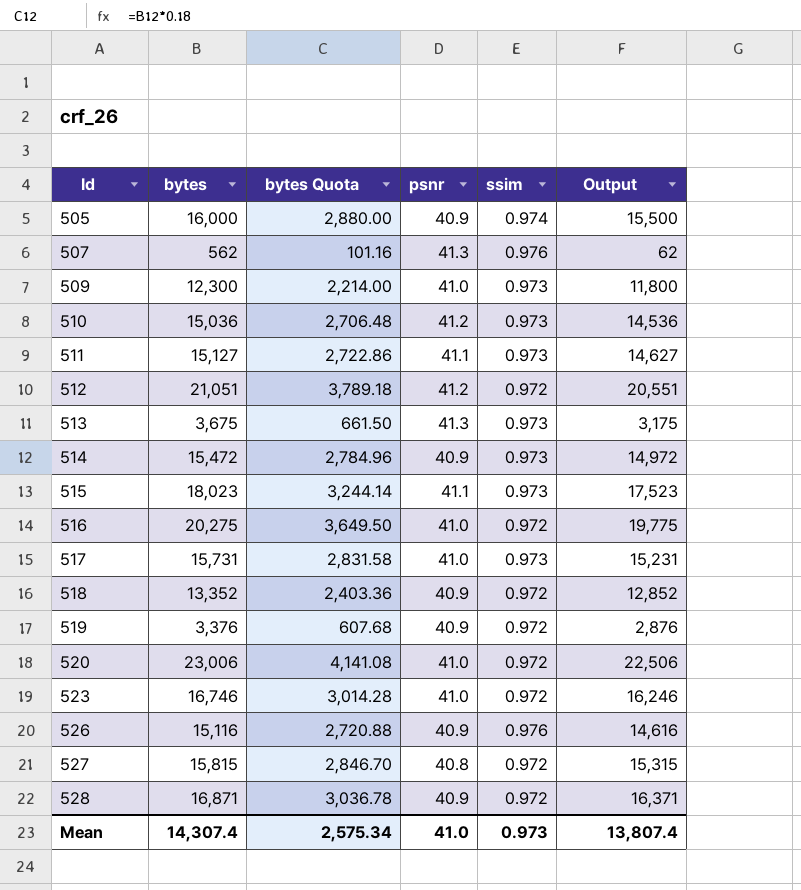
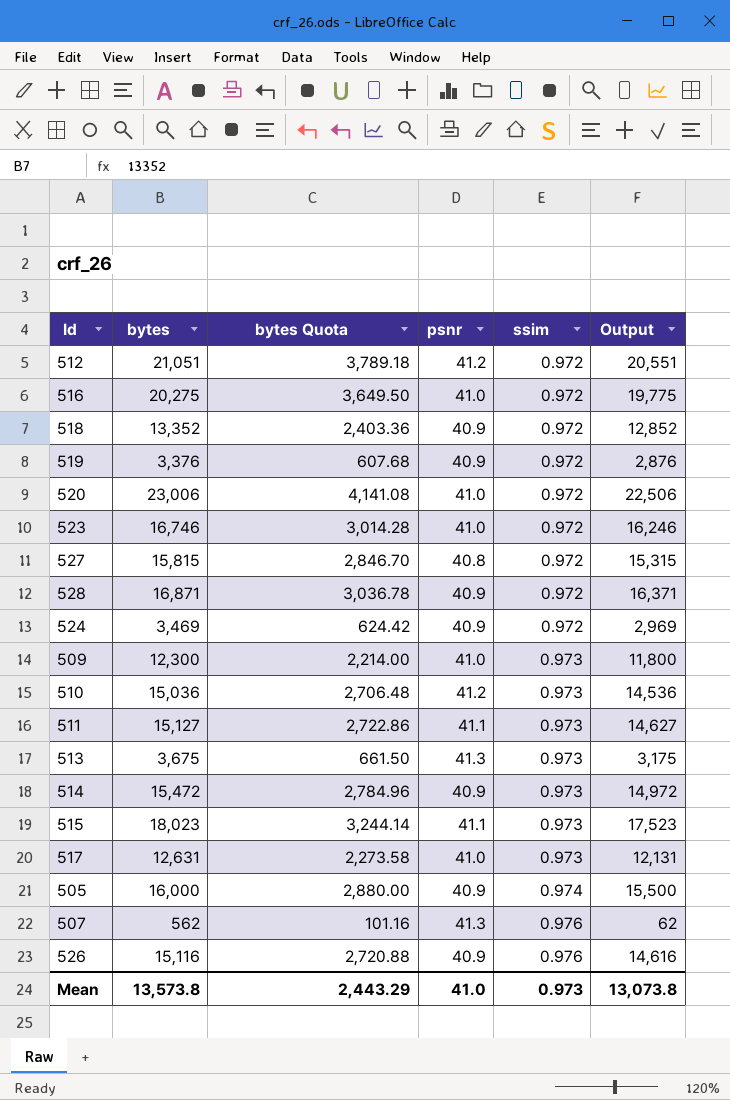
row order: Id ascending -> ssim ascending
row 524: none -> 3,469 | 624.42 | 40.9 | 0.972 | 2,969
517 | bytes: 15,731 -> 12,631
517 | bytes Quota: 2,831.58 -> 2,273.58
517 | Output: 15,231 -> 12,131
Mean | bytes: 14,307.4 -> 13,573.8
Mean | bytes Quota: 2,575.34 -> 2,443.29
Mean | Output: 13,807.4 -> 13,073.8

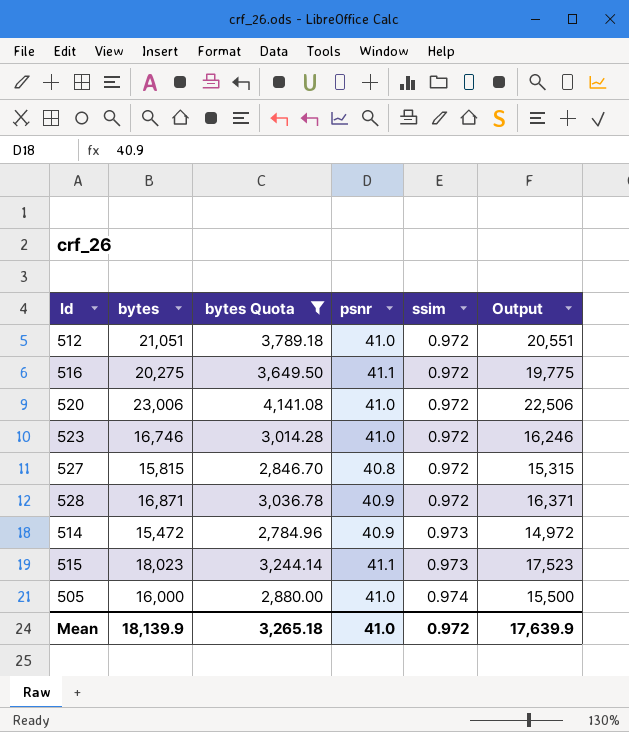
filter: none -> bytes Quota >= 2,784.96
512 | psnr: 41.2 -> 41.0
516 | psnr: 41.0 -> 41.1
505 | psnr: 40.9 -> 41.0
Mean | bytes: 13,573.8 -> 18,139.9
Mean | bytes Quota: 2,443.29 -> 3,265.18
Mean | ssim: 0.973 -> 0.972
Mean | Output: 13,073.8 -> 17,639.9

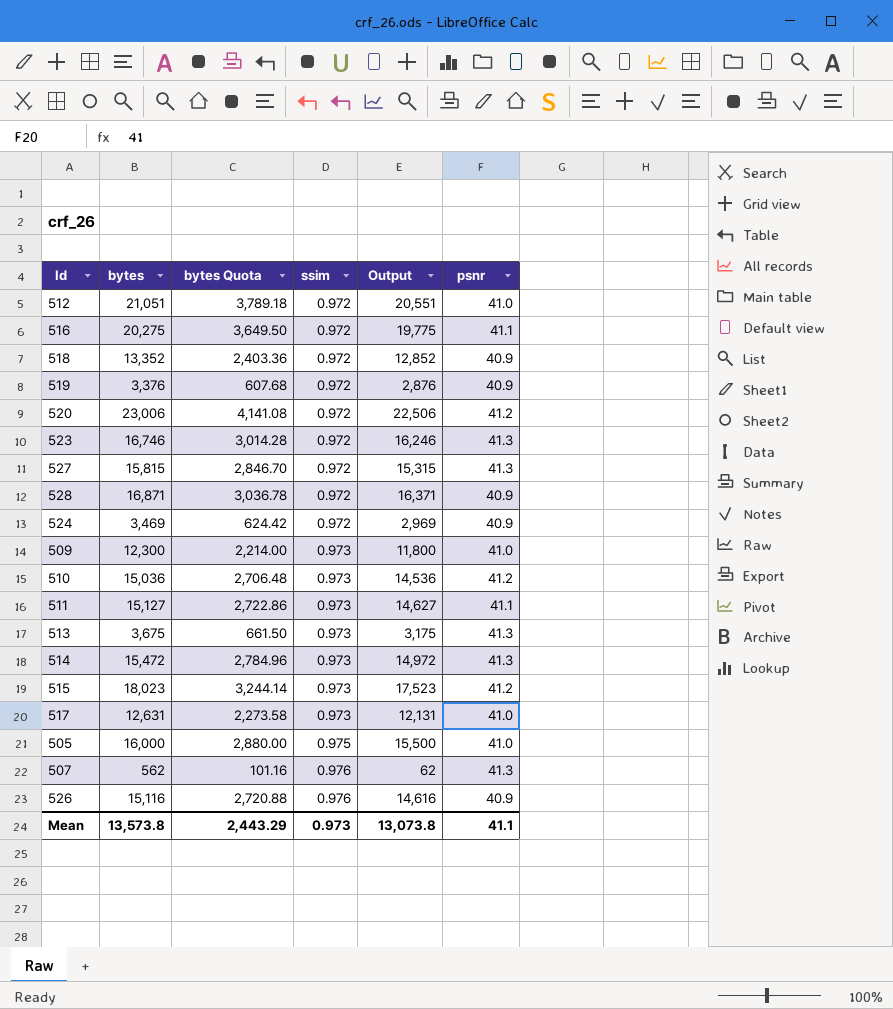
filter: bytes Quota >= 2,784.96 -> none
column psnr | position: 4 -> 6
520 | psnr: 41.0 -> 41.2
523 | psnr: 41.0 -> 41.3
527 | psnr: 40.8 -> 41.3
514 | psnr: 40.9 -> 41.3
515 | psnr: 41.1 -> 41.2
505 | ssim: 0.974 -> 0.975
Mean | bytes: 18,139.9 -> 13,573.8
Mean | bytes Quota: 3,265.18 -> 2,443.29
Mean | ssim: 0.972 -> 0.973
Mean | Output: 17,639.9 -> 13,073.8
Mean | psnr: 41.0 -> 41.1

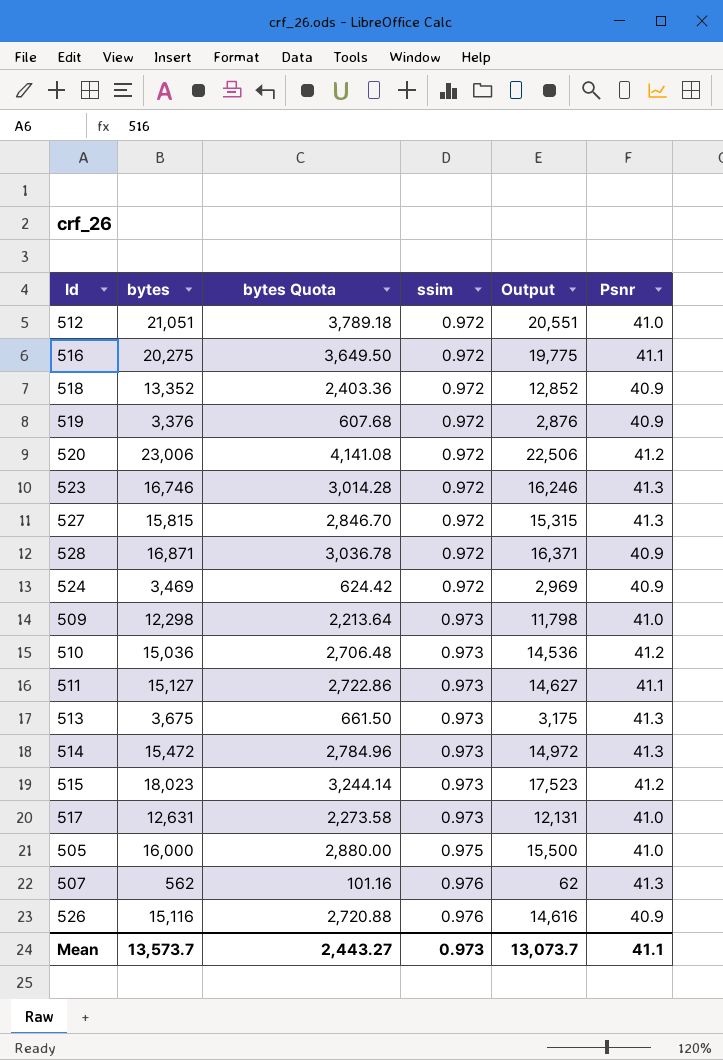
column name: psnr -> Psnr
509 | bytes: 12,300 -> 12,298
509 | bytes Quota: 2,214.00 -> 2,213.64
509 | Output: 11,800 -> 11,798
Mean | bytes: 13,573.8 -> 13,573.7
Mean | bytes Quota: 2,443.29 -> 2,443.27
Mean | Output: 13,073.8 -> 13,073.7

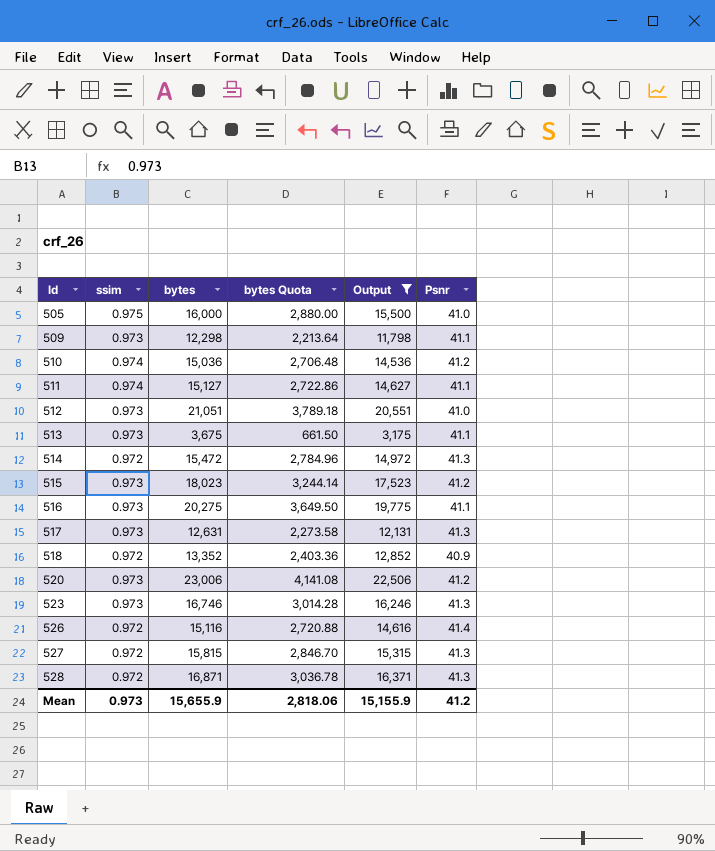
filter: none -> Output >= 3,175
row order: ssim ascending -> Id ascending
column ssim | position: 4 -> 2
509 | Psnr: 41.0 -> 41.1
510 | ssim: 0.973 -> 0.974
511 | ssim: 0.973 -> 0.974
512 | ssim: 0.972 -> 0.973
513 | Psnr: 41.3 -> 41.1
514 | ssim: 0.973 -> 0.972
516 | ssim: 0.972 -> 0.973
517 | Psnr: 41.0 -> 41.3
520 | ssim: 0.972 -> 0.973
523 | ssim: 0.972 -> 0.973
526 | ssim: 0.976 -> 0.972
526 | Psnr: 40.9 -> 41.4
528 | Psnr: 40.9 -> 41.3
Mean | bytes: 13,573.7 -> 15,655.9
Mean | bytes Quota: 2,443.27 -> 2,818.06
Mean | Output: 13,073.7 -> 15,155.9
Mean | Psnr: 41.1 -> 41.2

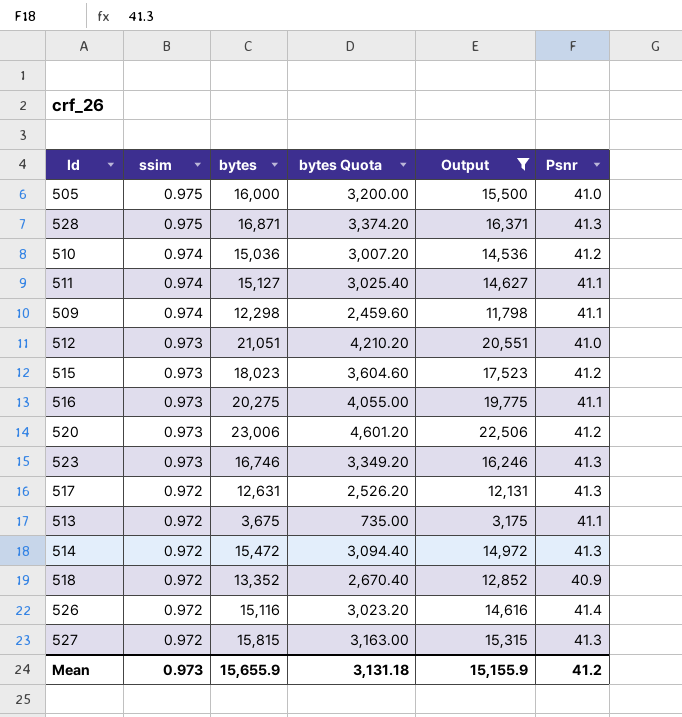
row order: Id ascending -> ssim descending
column bytes Quota | formula: [bytes] * 0.18 -> [bytes] * 0.2
528 | ssim: 0.972 -> 0.975
509 | ssim: 0.973 -> 0.974
517 | ssim: 0.973 -> 0.972
513 | ssim: 0.973 -> 0.972
Mean | bytes Quota: 2,818.06 -> 3,131.18

